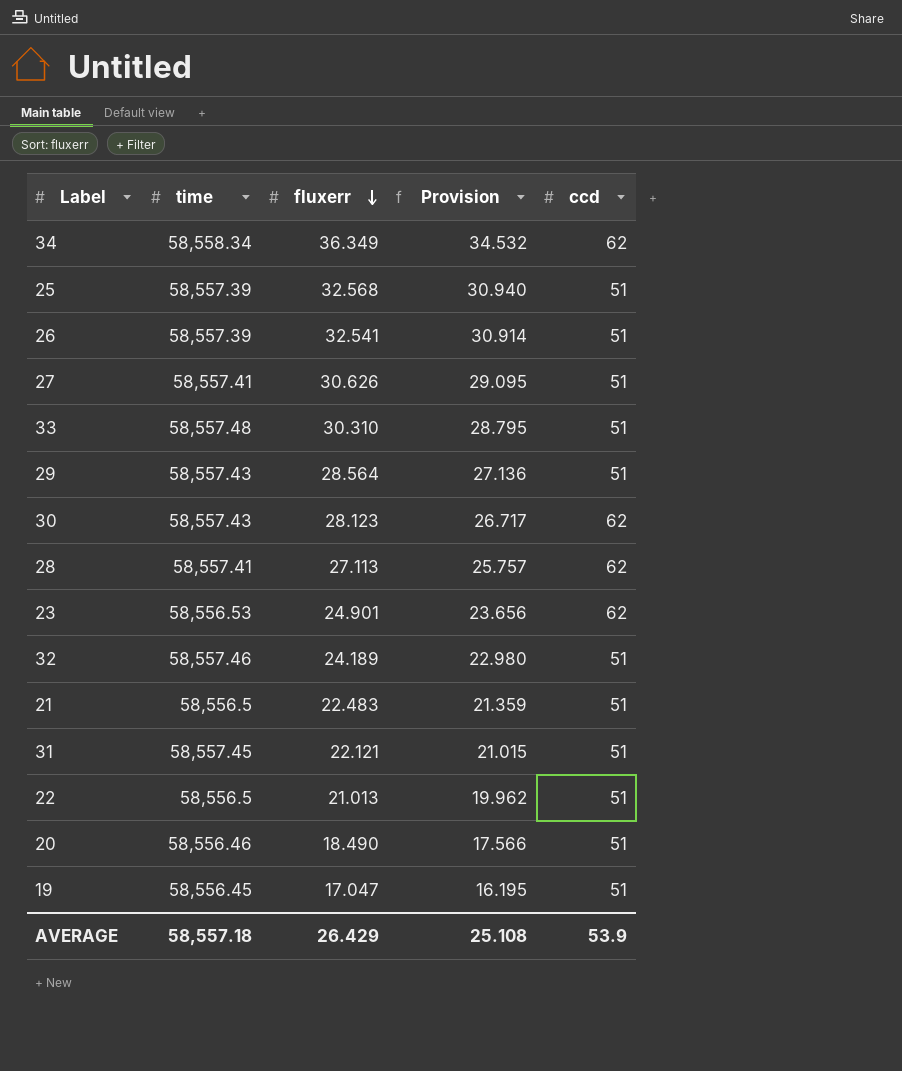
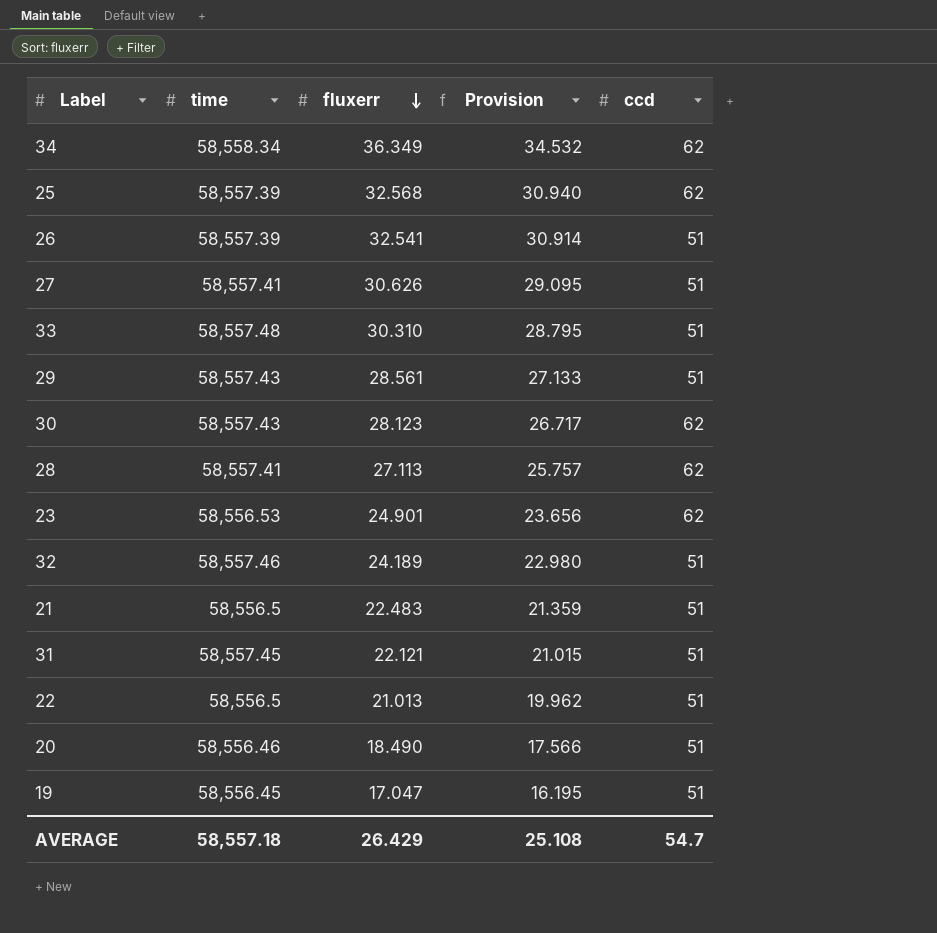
25 | ccd: 51 -> 62
29 | fluxerr: 28.564 -> 28.561
29 | Provision: 27.136 -> 27.133
AVERAGE | ccd: 53.9 -> 54.7

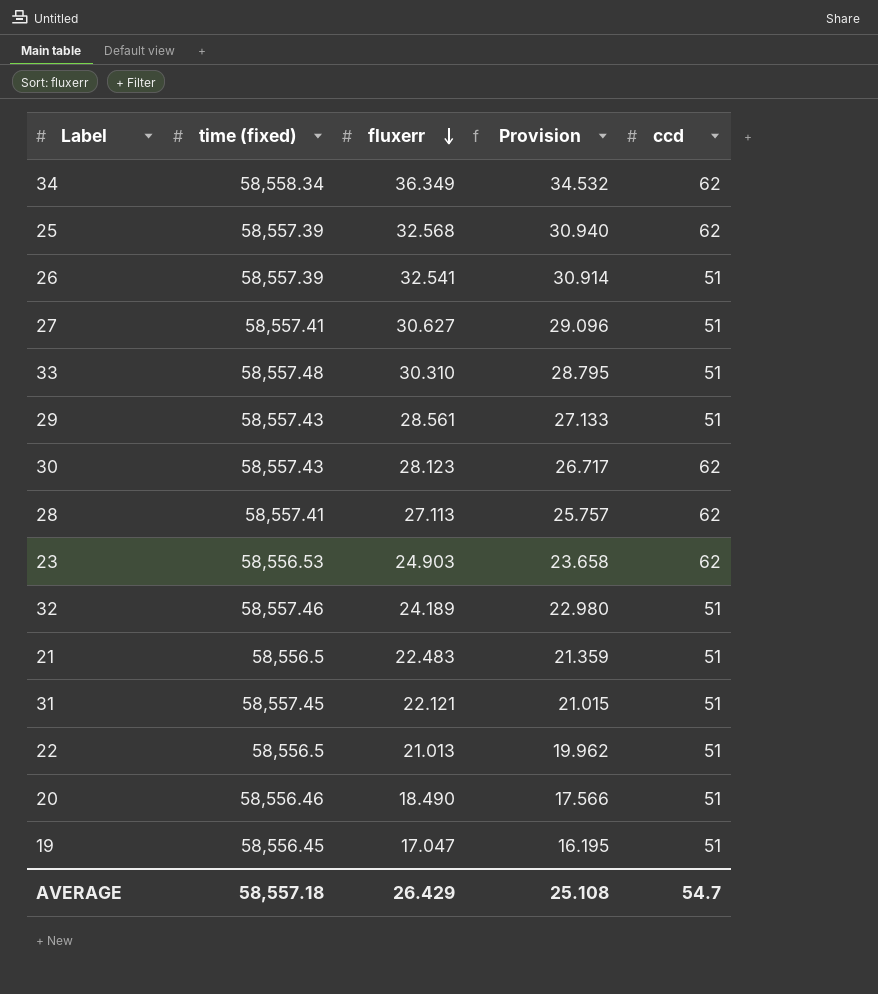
column name: time -> time (fixed)
27 | fluxerr: 30.626 -> 30.627
27 | Provision: 29.095 -> 29.096
23 | fluxerr: 24.901 -> 24.903
23 | Provision: 23.656 -> 23.658

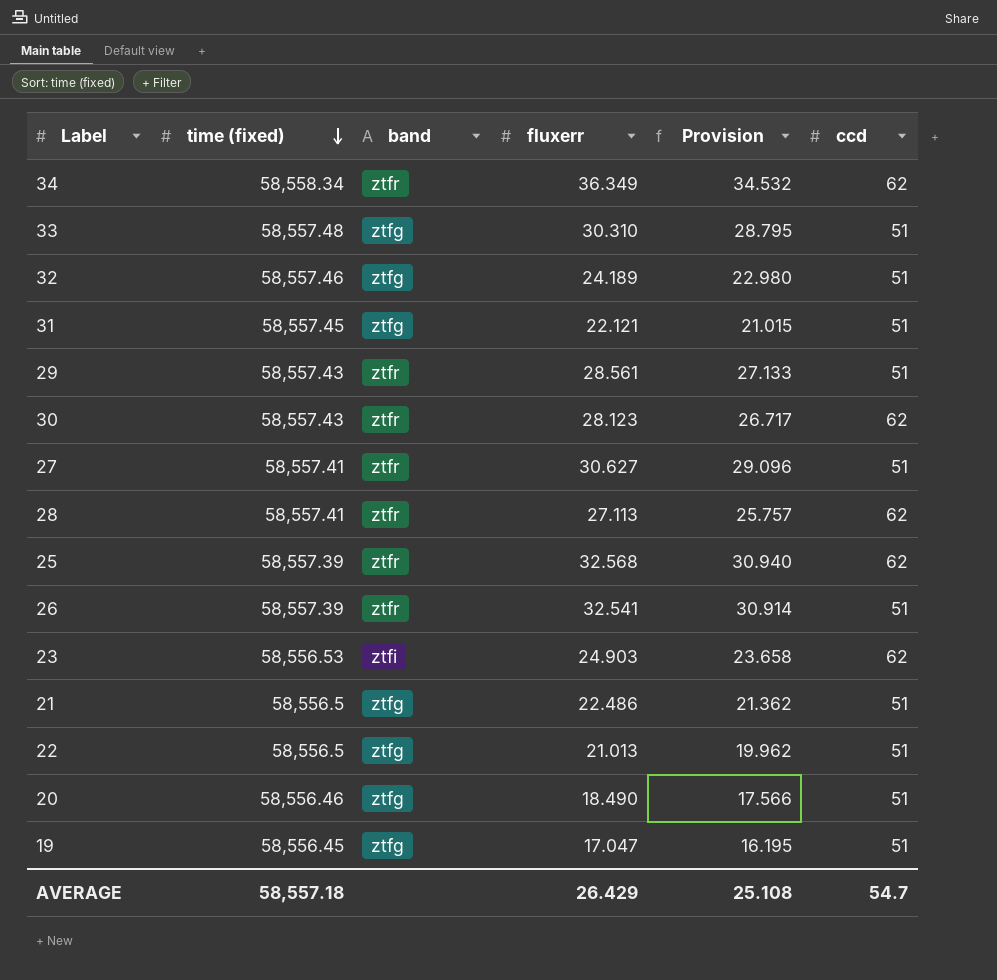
row order: fluxerr descending -> time (fixed) descending
column band | position: none -> 3
21 | fluxerr: 22.483 -> 22.486
21 | Provision: 21.359 -> 21.362

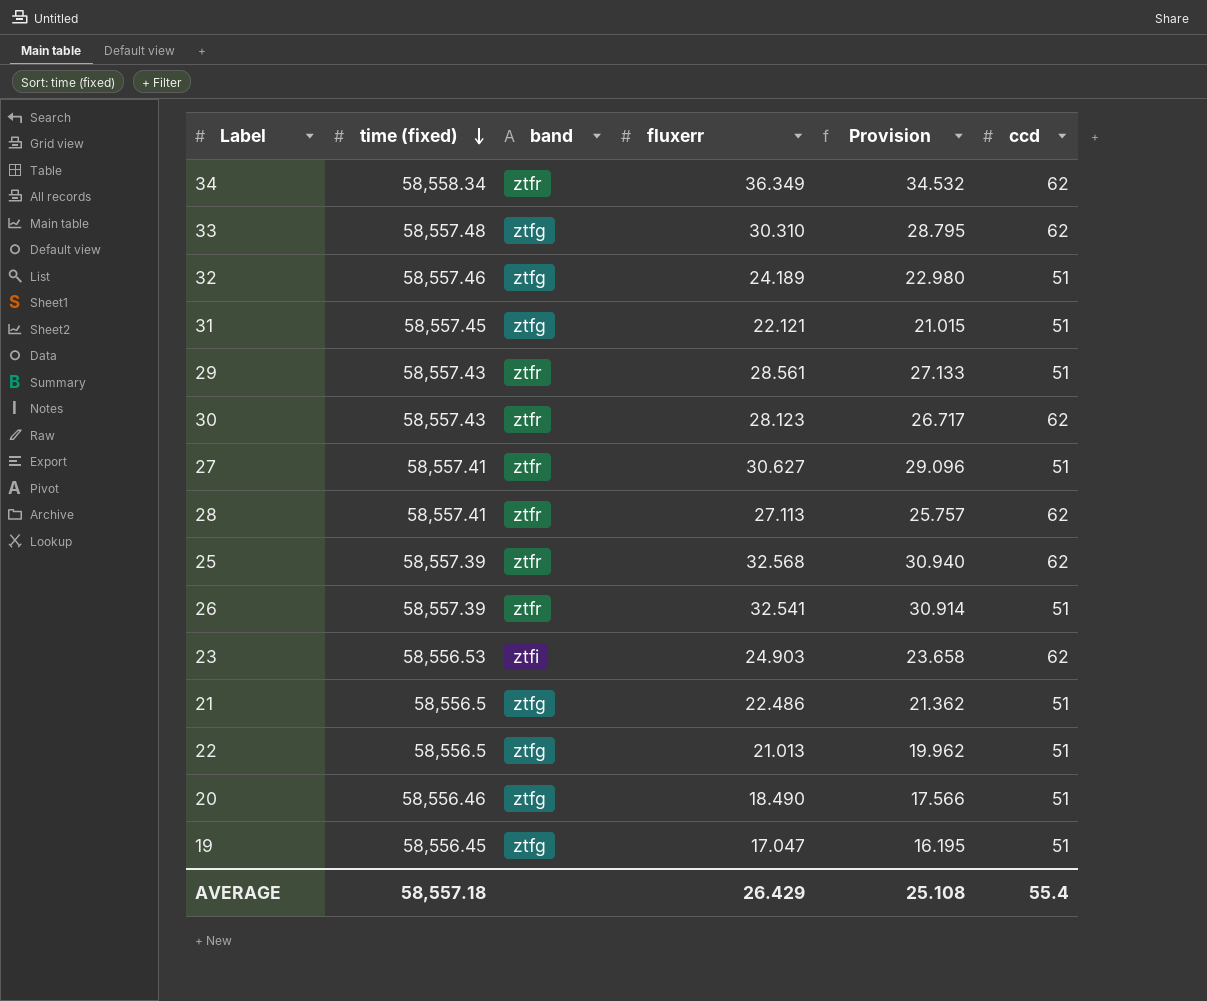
33 | ccd: 51 -> 62
AVERAGE | ccd: 54.7 -> 55.4

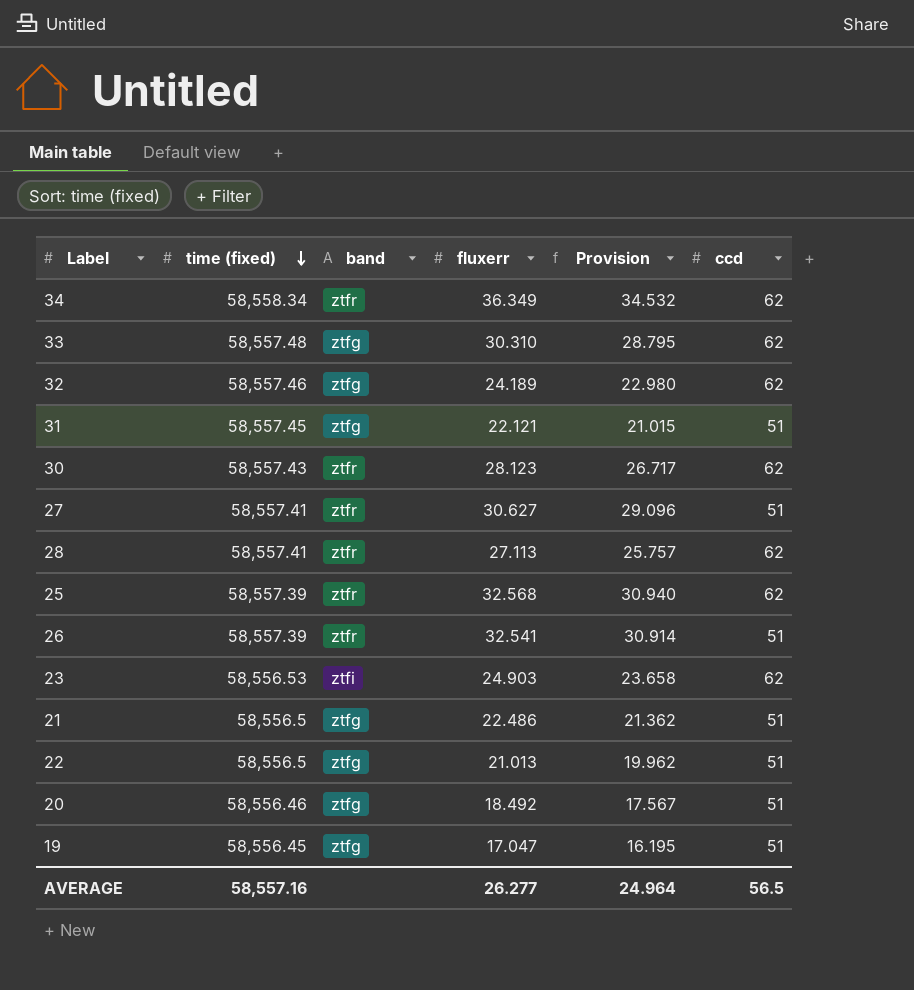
row 29: 58,557.43 | ztfr | 28.561 | 27.133 | 51 -> none
32 | ccd: 51 -> 62
20 | fluxerr: 18.490 -> 18.492
20 | Provision: 17.566 -> 17.567
AVERAGE | time (fixed): 58,557.18 -> 58,557.16
AVERAGE | fluxerr: 26.429 -> 26.277
AVERAGE | Provision: 25.108 -> 24.964
AVERAGE | ccd: 55.4 -> 56.5

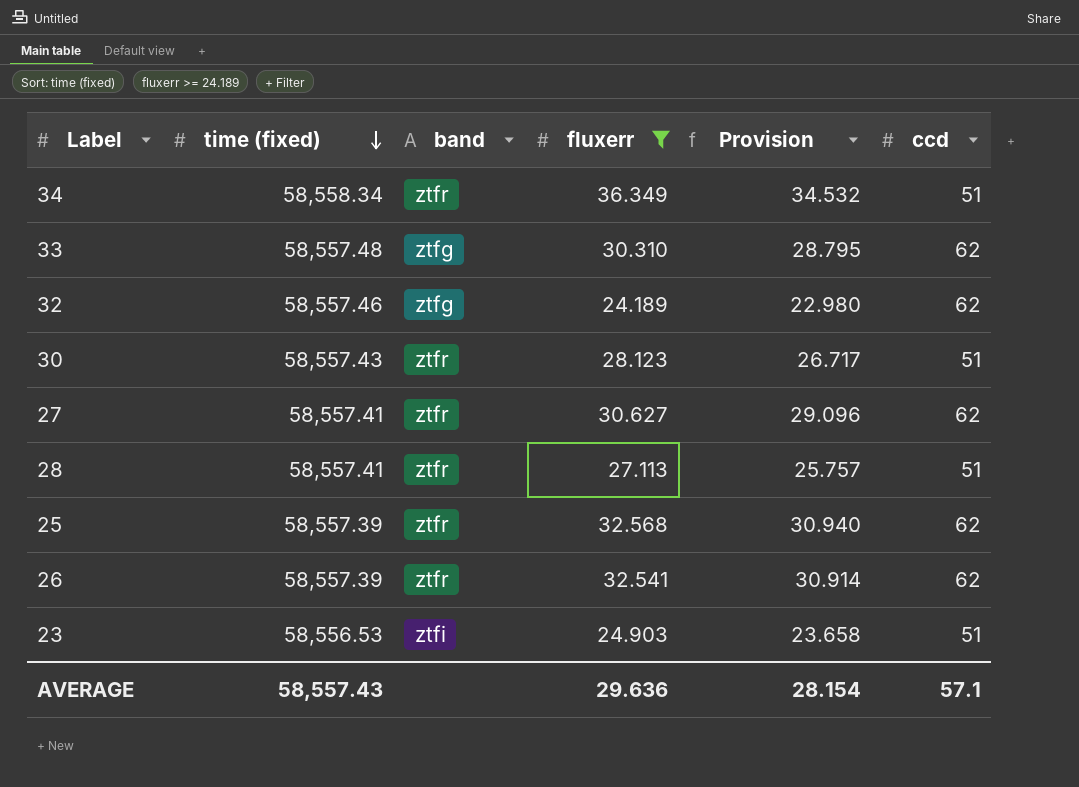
filter: none -> fluxerr >= 24.189
34 | ccd: 62 -> 51
30 | ccd: 62 -> 51
27 | ccd: 51 -> 62
28 | ccd: 62 -> 51
26 | ccd: 51 -> 62
23 | ccd: 62 -> 51
AVERAGE | time (fixed): 58,557.16 -> 58,557.43
AVERAGE | fluxerr: 26.277 -> 29.636
AVERAGE | Provision: 24.964 -> 28.154
AVERAGE | ccd: 56.5 -> 57.1

